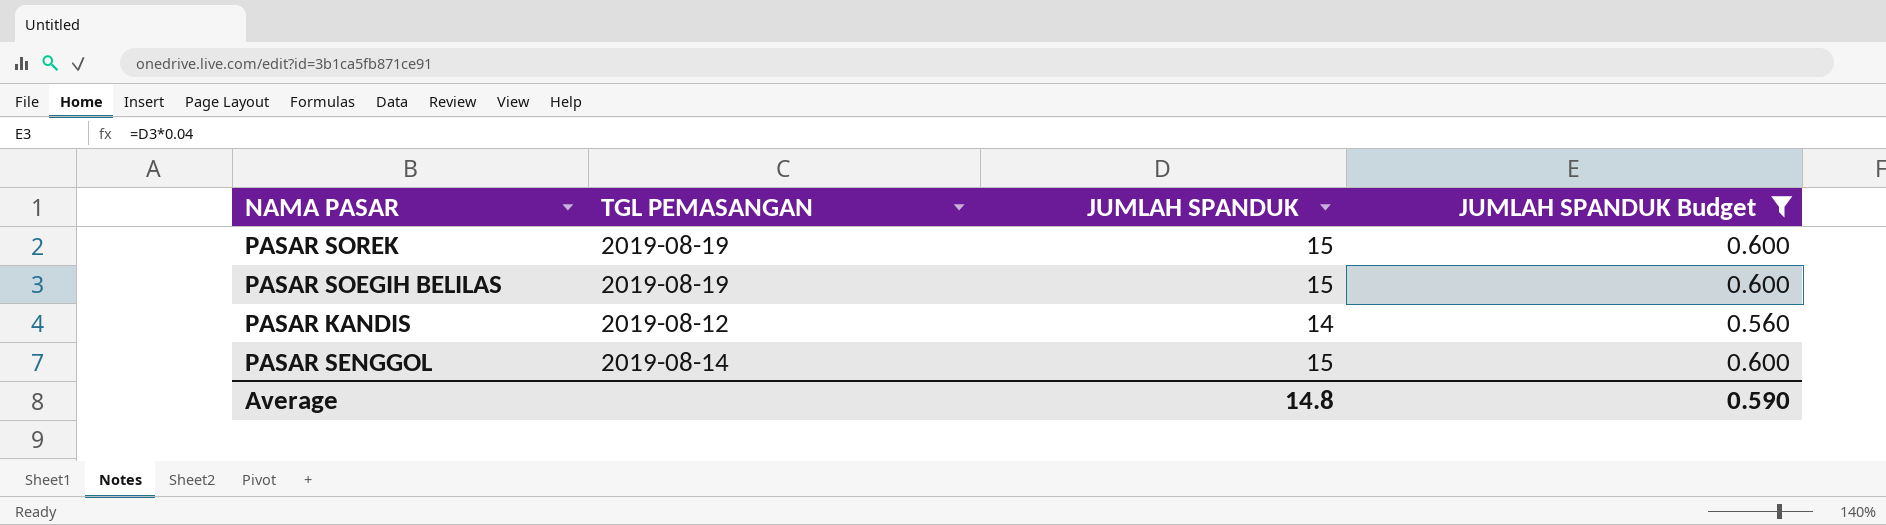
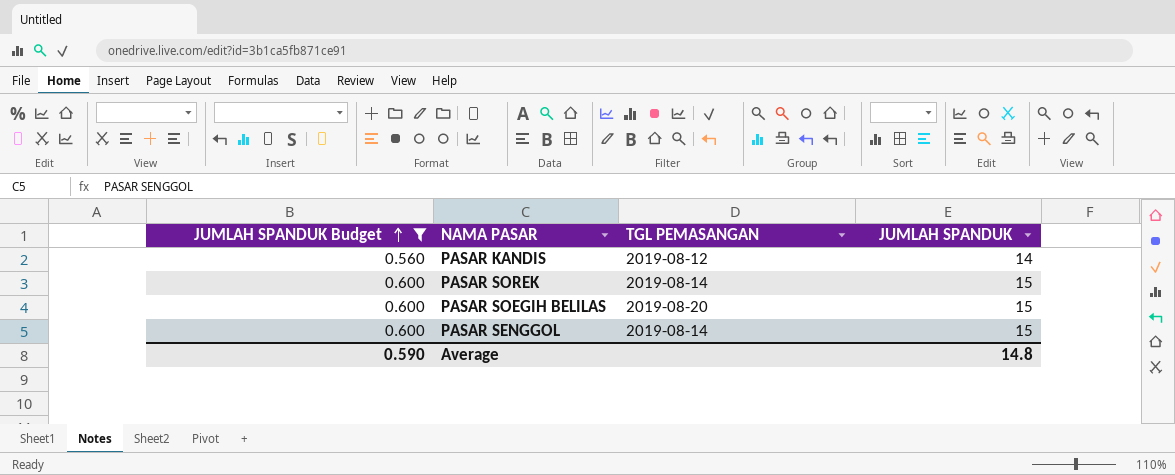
row order: none -> JUMLAH SPANDUK Budget ascending
column JUMLAH SPANDUK Budget | position: 4 -> 1
PASAR SOREK | TGL PEMASANGAN: 2019-08-19 -> 2019-08-14
PASAR SOEGIH BELILAS | TGL PEMASANGAN: 2019-08-19 -> 2019-08-20

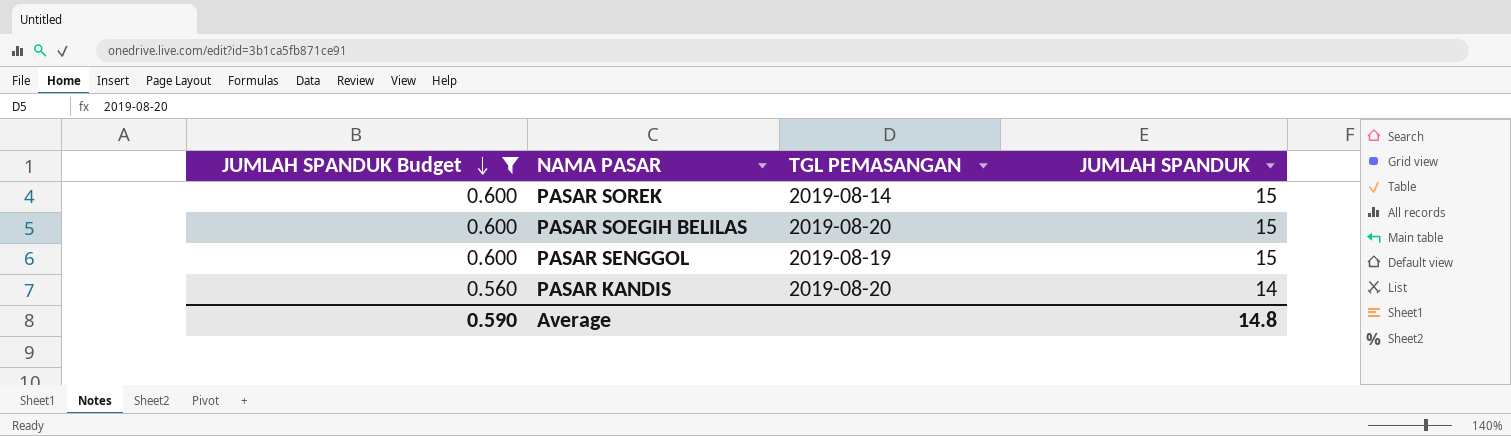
row order: JUMLAH SPANDUK Budget ascending -> JUMLAH SPANDUK Budget descending
PASAR SENGGOL | TGL PEMASANGAN: 2019-08-14 -> 2019-08-19
PASAR KANDIS | TGL PEMASANGAN: 2019-08-12 -> 2019-08-20

